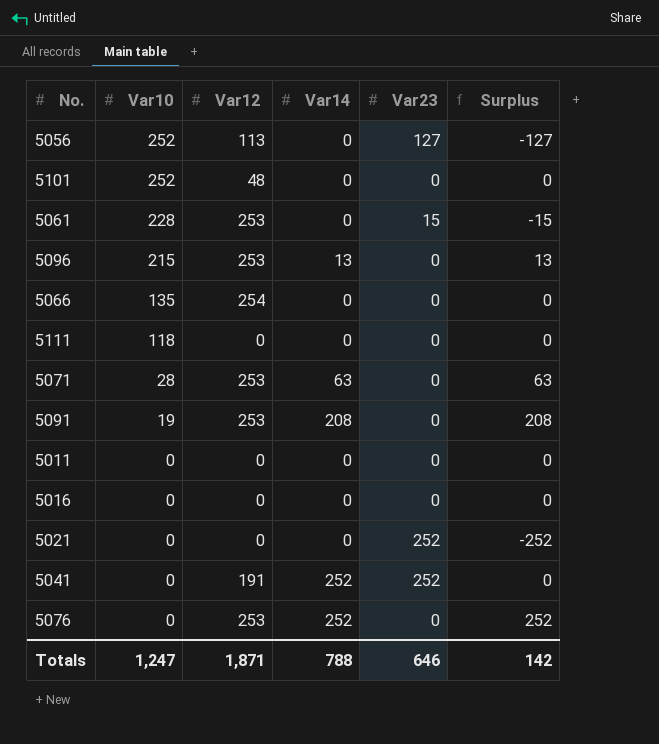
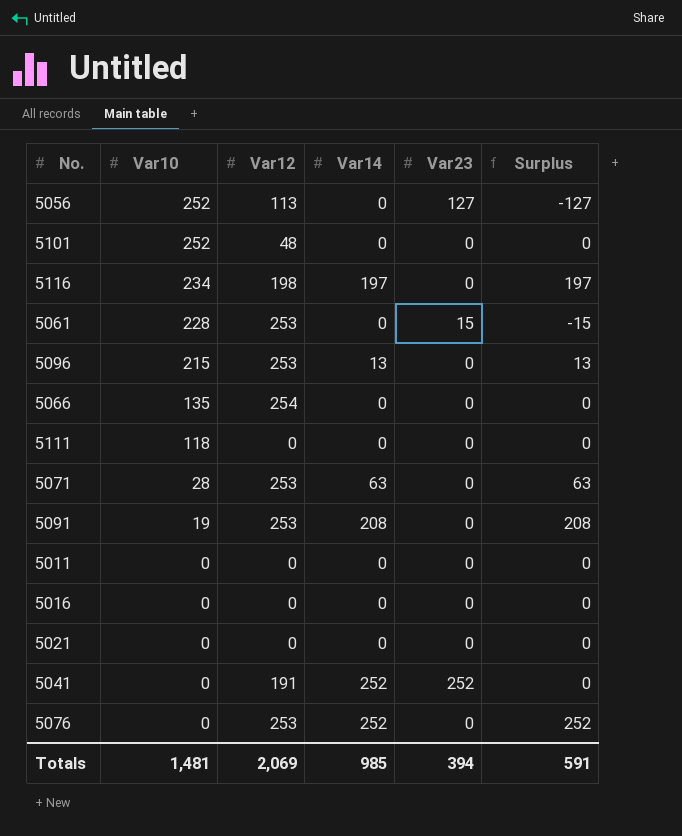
row 5116: none -> 234 | 198 | 197 | 0 | 197
5021 | Var23: 252 -> 0
5021 | Surplus: -252 -> 0
Totals | Var10: 1,247 -> 1,481
Totals | Var12: 1,871 -> 2,069
Totals | Var14: 788 -> 985
Totals | Var23: 646 -> 394
Totals | Surplus: 142 -> 591

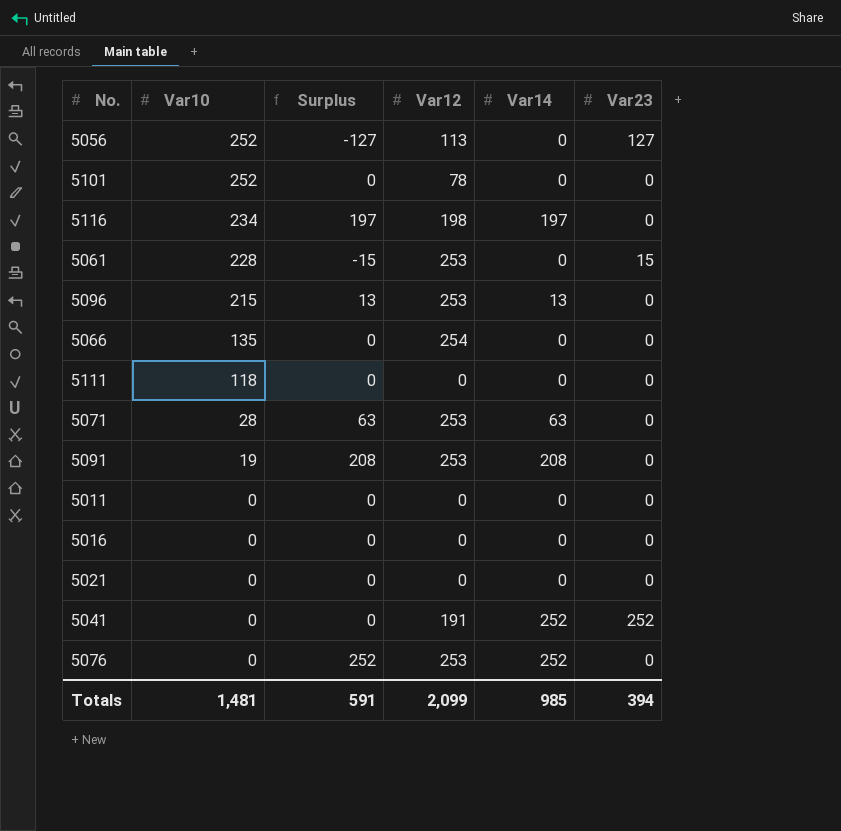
column Surplus | position: 6 -> 3
5101 | Var12: 48 -> 78
Totals | Var12: 2,069 -> 2,099

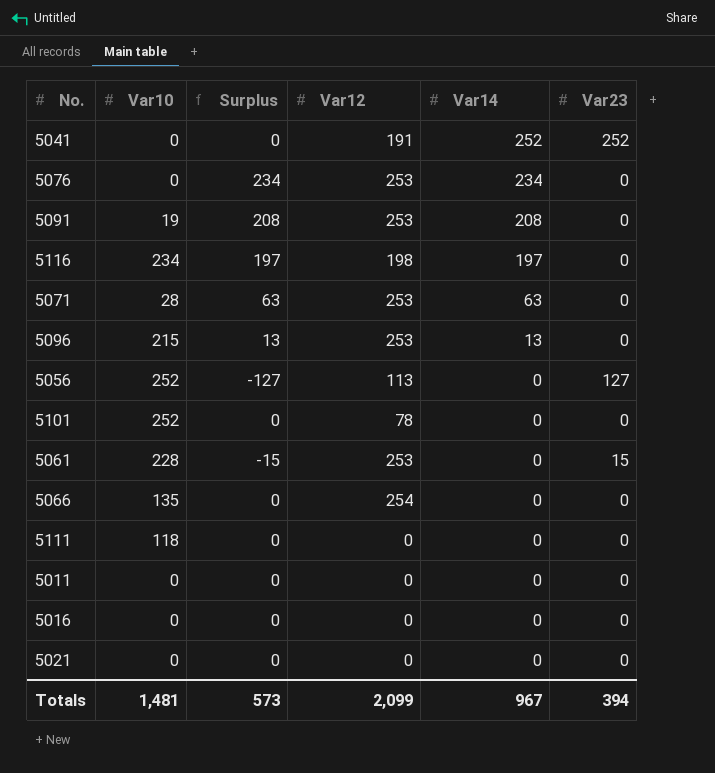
row order: Var10 descending -> Var14 descending
5076 | Surplus: 252 -> 234
5076 | Var14: 252 -> 234
Totals | Surplus: 591 -> 573
Totals | Var14: 985 -> 967

